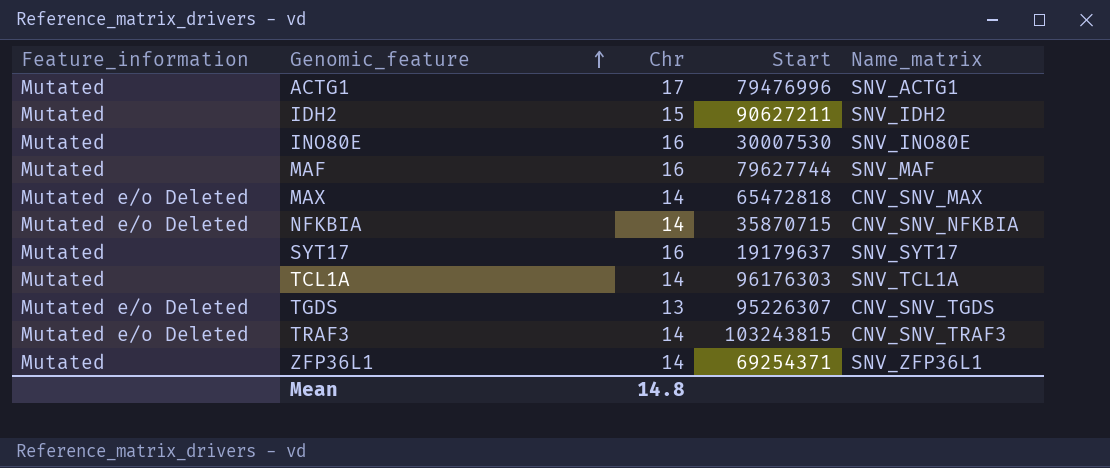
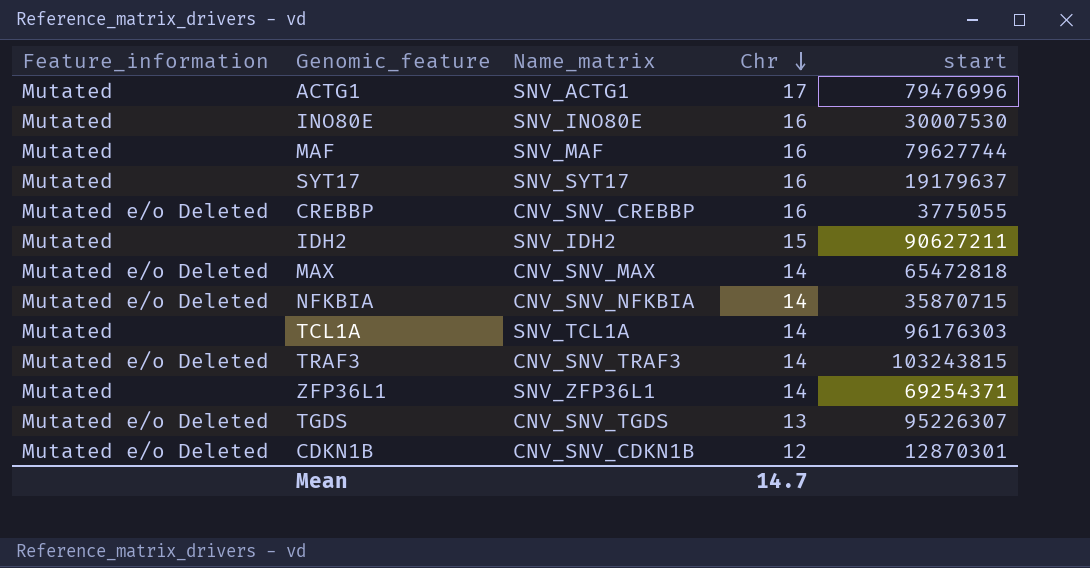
row order: Genomic_feature ascending -> Chr descending
column Name_matrix | position: 5 -> 3
column name: Start -> start
row CREBBP: none -> Mutated e/o Deleted | CNV_SNV_CREBBP | 16 | 3775055
row CDKN1B: none -> Mutated e/o Deleted | CNV_SNV_CDKN1B | 12 | 12870301
Mean | Chr: 14.8 -> 14.7

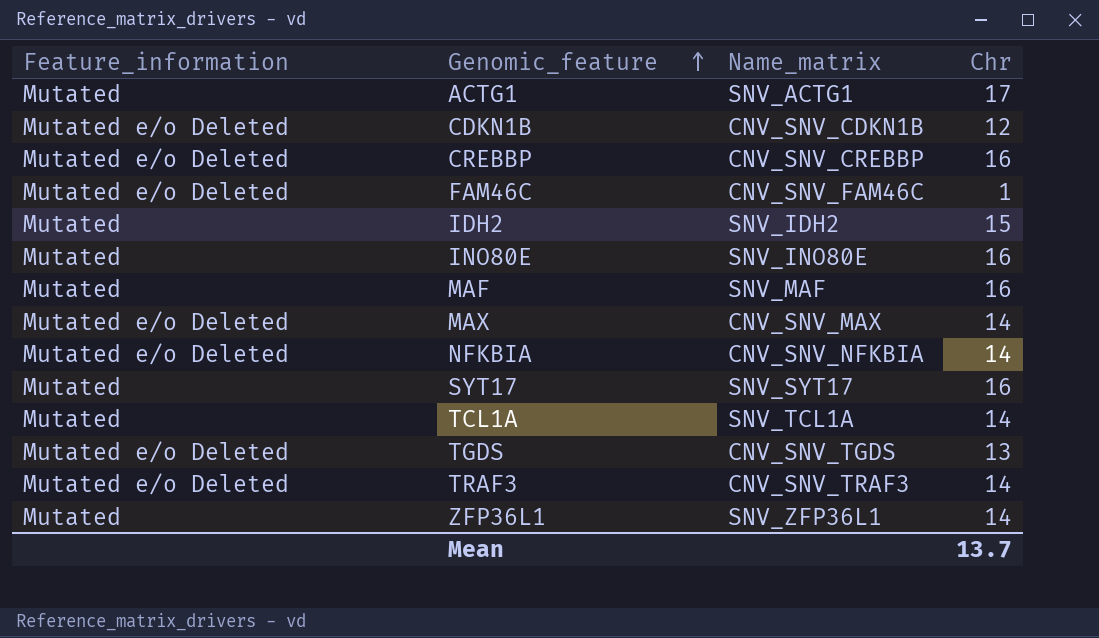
row order: Chr descending -> Genomic_feature ascending
column start | position: 5 -> none
row FAM46C: none -> Mutated e/o Deleted | CNV_SNV_FAM46C | 1
Mean | Chr: 14.7 -> 13.7

